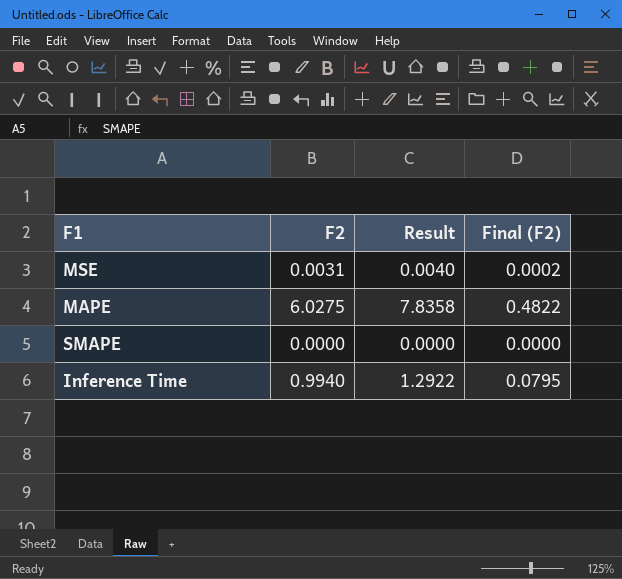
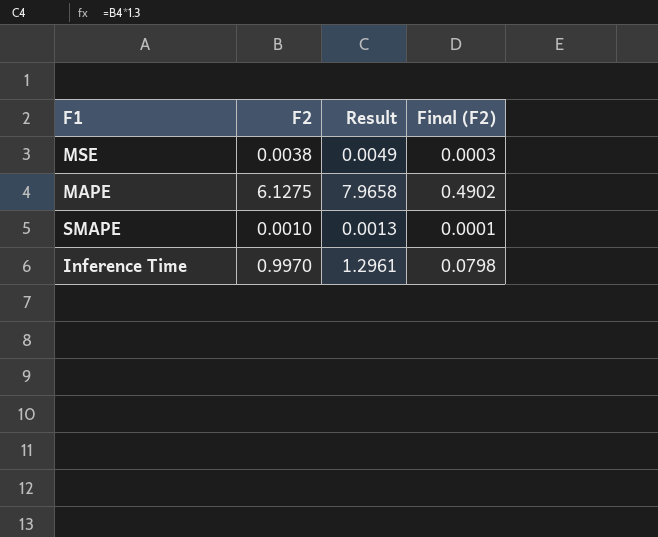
MSE | F2: 0.0031 -> 0.0038
MSE | Result: 0.0040 -> 0.0049
MSE | Final (F2): 0.0002 -> 0.0003
MAPE | F2: 6.0275 -> 6.1275
MAPE | Result: 7.8358 -> 7.9658
MAPE | Final (F2): 0.4822 -> 0.4902
SMAPE | F2: 0.0000 -> 0.0010
SMAPE | Result: 0.0000 -> 0.0013
SMAPE | Final (F2): 0.0000 -> 0.0001
Inference Time | F2: 0.9940 -> 0.9970
Inference Time | Result: 1.2922 -> 1.2961
Inference Time | Final (F2): 0.0795 -> 0.0798

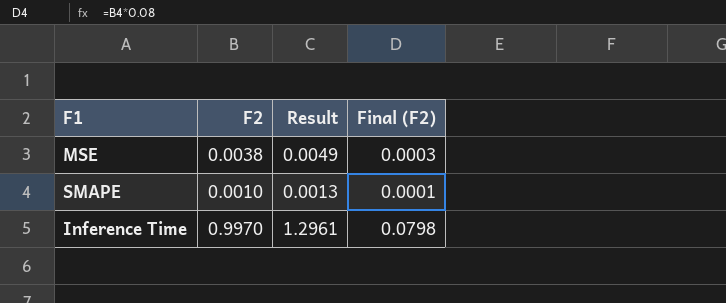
row MAPE: 6.1275 | 7.9658 | 0.4902 -> none

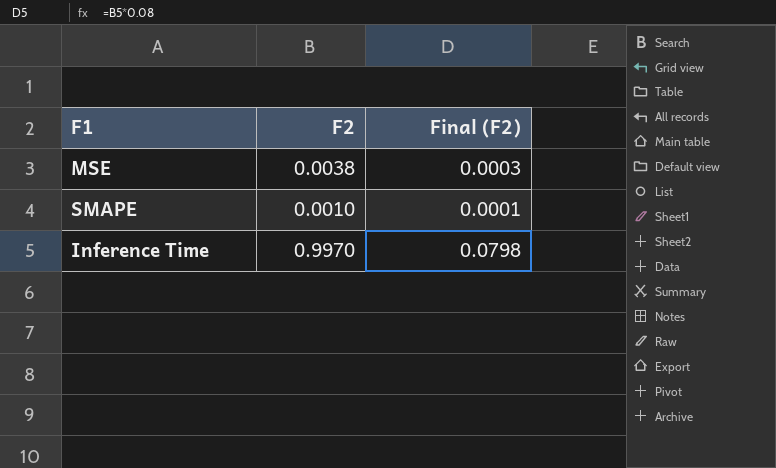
column Result | formula: [F2] * 1.3 -> none

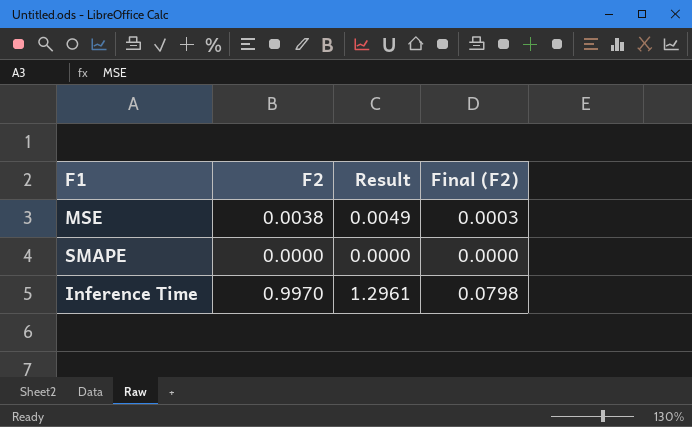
column Result | formula: none -> [F2] * 1.3
SMAPE | F2: 0.0010 -> 0.0000
SMAPE | Final (F2): 0.0001 -> 0.0000

